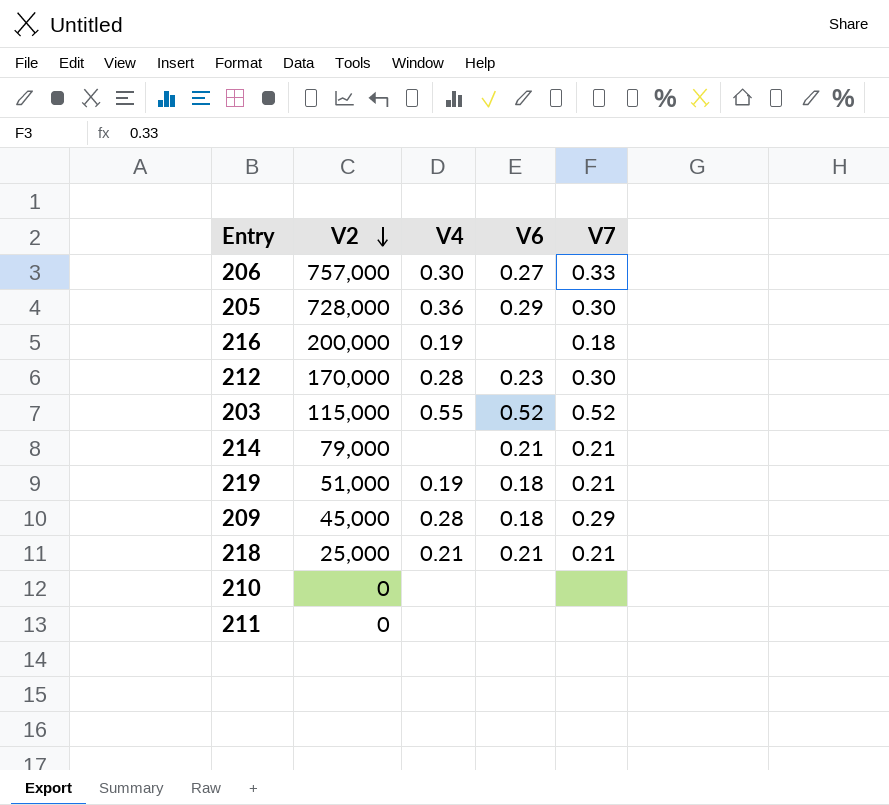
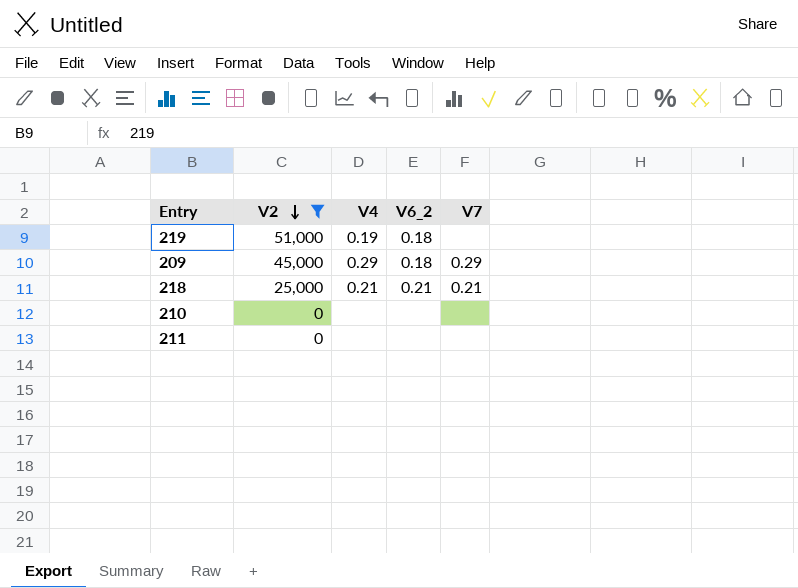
filter: none -> V2 <= 51,000
column name: V6 -> V6_2
219 | V7: 0.21 -> none
209 | V4: 0.28 -> 0.29

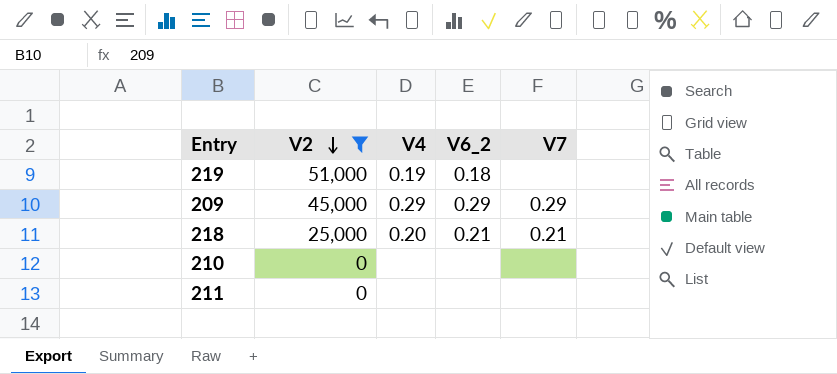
209 | V6_2: 0.18 -> 0.29
218 | V4: 0.21 -> 0.20

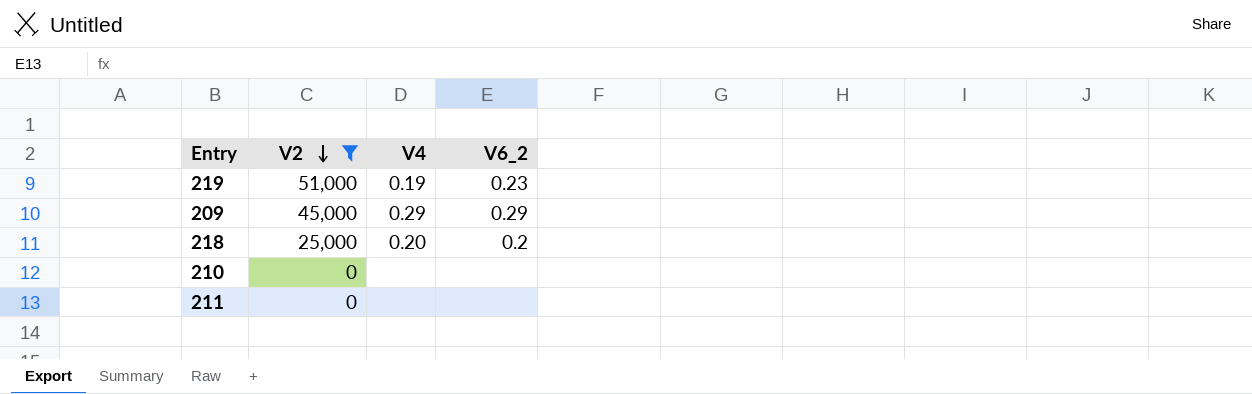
column V7 | position: 5 -> none
219 | V6_2: 0.18 -> 0.23
218 | V6_2: 0.21 -> 0.2

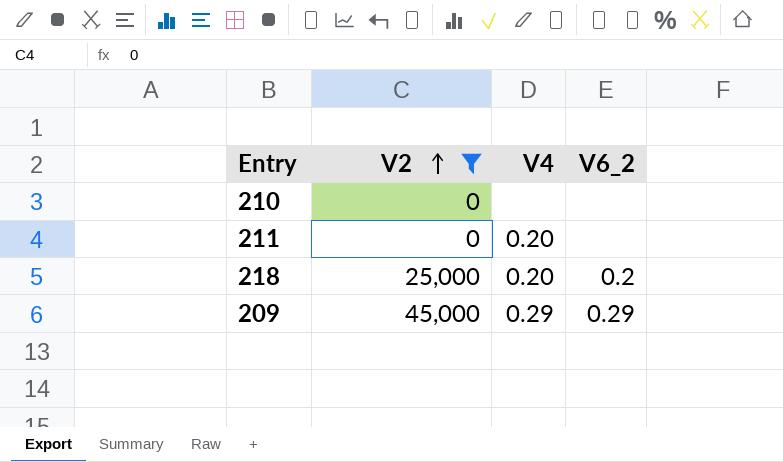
row order: V2 descending -> V2 ascending
row 219: 51,000 | 0.19 | 0.23 -> none
211 | V4: none -> 0.20

